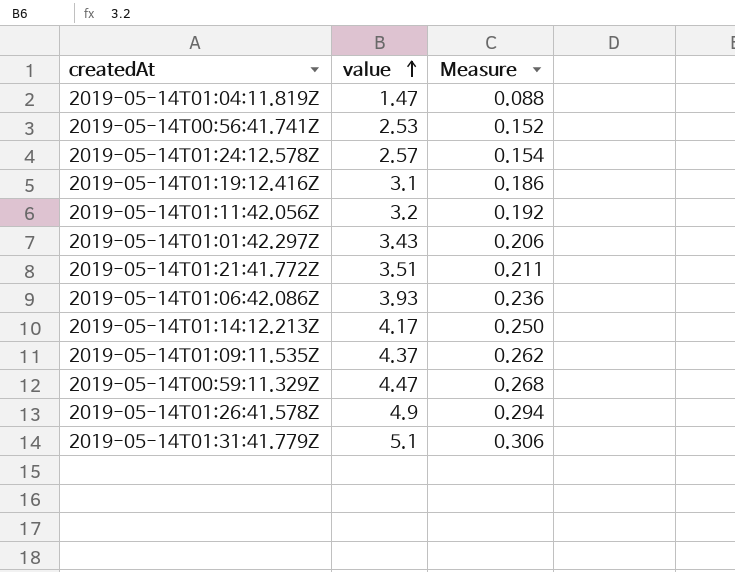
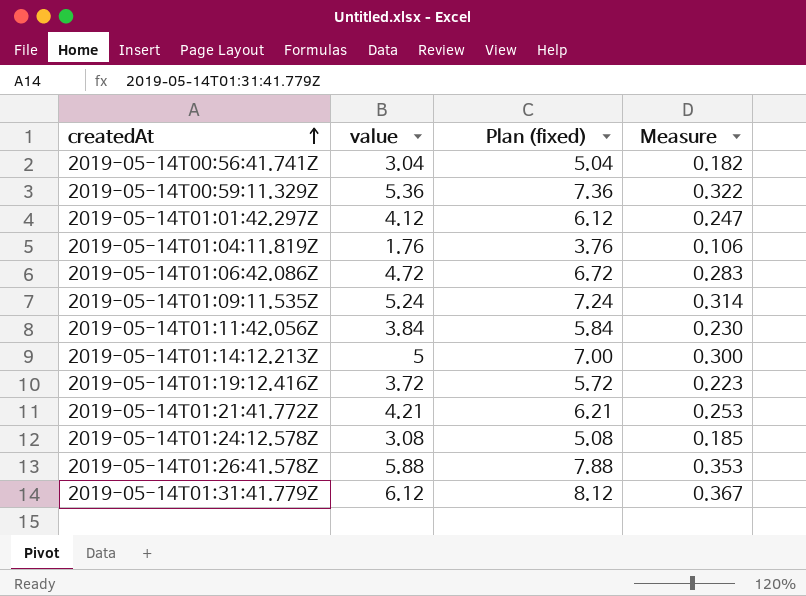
row order: value ascending -> createdAt ascending
column Plan (fixed) | formula: none -> [value] + 2
2019-05-14T00:56:41.741Z | value: 2.53 -> 3.04
2019-05-14T00:56:41.741Z | Measure: 0.152 -> 0.182
2019-05-14T00:59:11.329Z | value: 4.47 -> 5.36
2019-05-14T00:59:11.329Z | Measure: 0.268 -> 0.322
2019-05-14T01:01:42.297Z | value: 3.43 -> 4.12
2019-05-14T01:01:42.297Z | Measure: 0.206 -> 0.247
2019-05-14T01:04:11.819Z | value: 1.47 -> 1.76
2019-05-14T01:04:11.819Z | Measure: 0.088 -> 0.106
2019-05-14T01:06:42.086Z | value: 3.93 -> 4.72
2019-05-14T01:06:42.086Z | Measure: 0.236 -> 0.283
2019-05-14T01:09:11.535Z | value: 4.37 -> 5.24
2019-05-14T01:09:11.535Z | Measure: 0.262 -> 0.314
2019-05-14T01:11:42.056Z | value: 3.2 -> 3.84
2019-05-14T01:11:42.056Z | Measure: 0.192 -> 0.230
2019-05-14T01:14:12.213Z | value: 4.17 -> 5
2019-05-14T01:14:12.213Z | Measure: 0.250 -> 0.300
2019-05-14T01:19:12.416Z | value: 3.1 -> 3.72
2019-05-14T01:19:12.416Z | Measure: 0.186 -> 0.223
2019-05-14T01:21:41.772Z | value: 3.51 -> 4.21
2019-05-14T01:21:41.772Z | Measure: 0.211 -> 0.253
2019-05-14T01:24:12.578Z | value: 2.57 -> 3.08
2019-05-14T01:24:12.578Z | Measure: 0.154 -> 0.185
2019-05-14T01:26:41.578Z | value: 4.9 -> 5.88
2019-05-14T01:26:41.578Z | Measure: 0.294 -> 0.353
2019-05-14T01:31:41.779Z | value: 5.1 -> 6.12
2019-05-14T01:31:41.779Z | Measure: 0.306 -> 0.367

